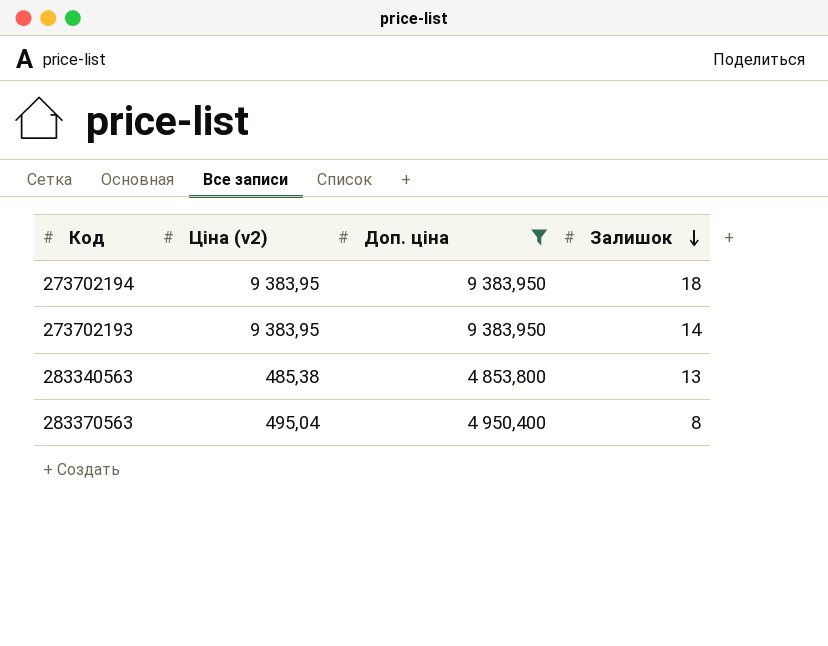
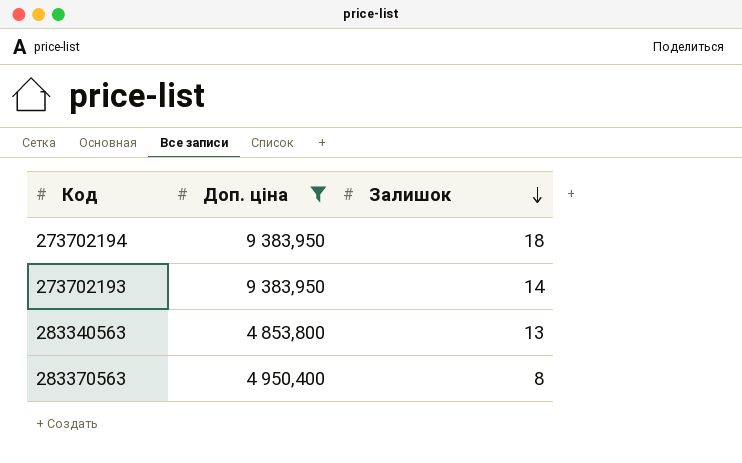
column Ціна (v2) | position: 2 -> none

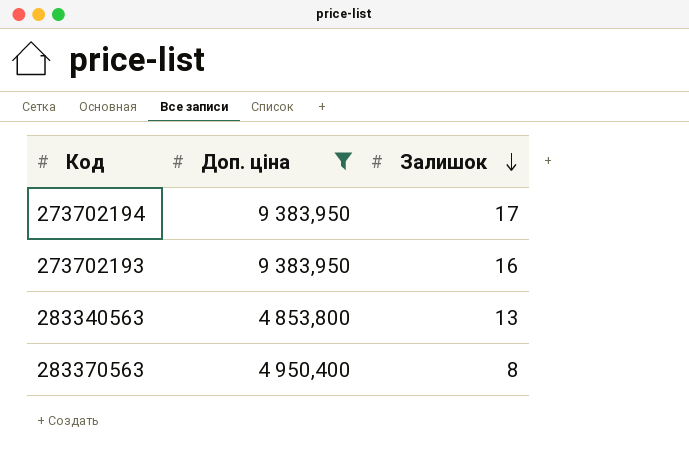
273702194 | Залишок: 18 -> 17
273702193 | Залишок: 14 -> 16

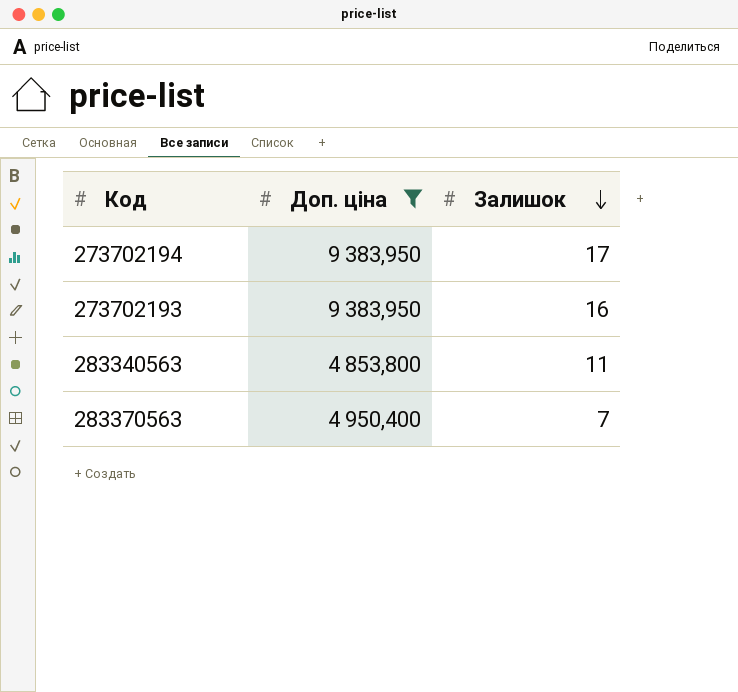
283340563 | Залишок: 13 -> 11
283370563 | Залишок: 8 -> 7

